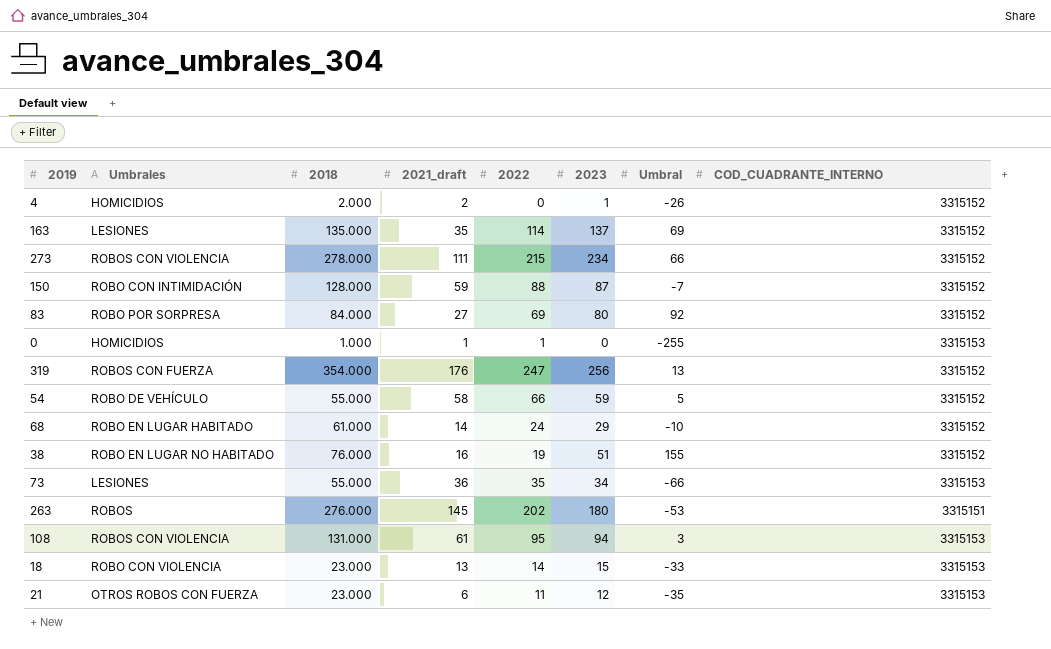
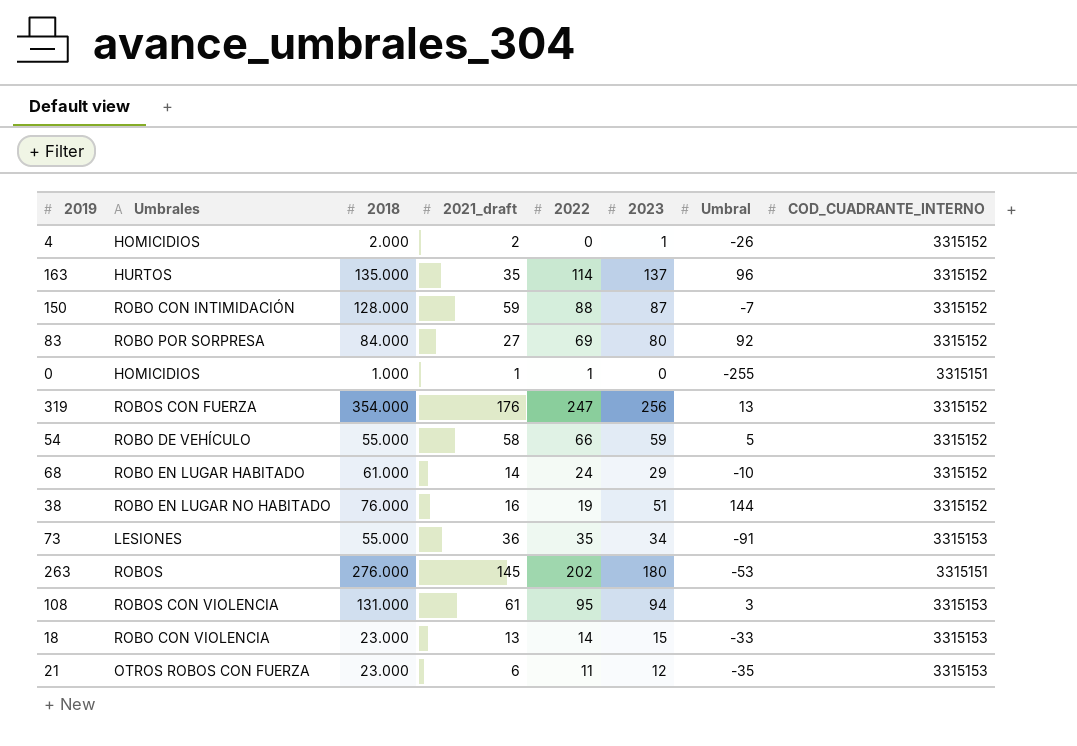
row 273: ROBOS CON VIOLENCIA | 278.000 | 111 | 215 | 234 | 66 | 3315152 -> none
163 | Umbrales: LESIONES -> HURTOS
163 | Umbral: 69 -> 96
0 | COD_CUADRANTE_INTERNO: 3315153 -> 3315151
38 | Umbral: 155 -> 144
73 | Umbral: -66 -> -91

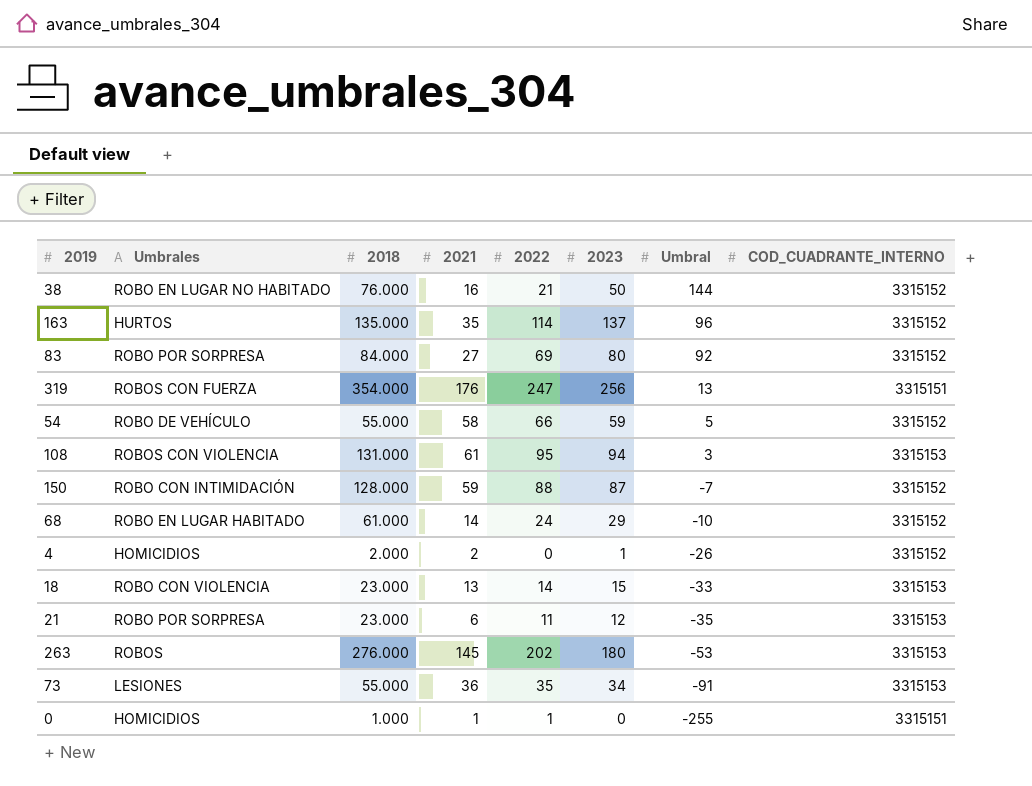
row order: none -> Umbral descending
column name: 2021_draft -> 2021
38 | 2022: 19 -> 21
38 | 2023: 51 -> 50
319 | COD_CUADRANTE_INTERNO: 3315152 -> 3315151
21 | Umbrales: OTROS ROBOS CON FUERZA -> ROBO POR SORPRESA
263 | COD_CUADRANTE_INTERNO: 3315151 -> 3315153

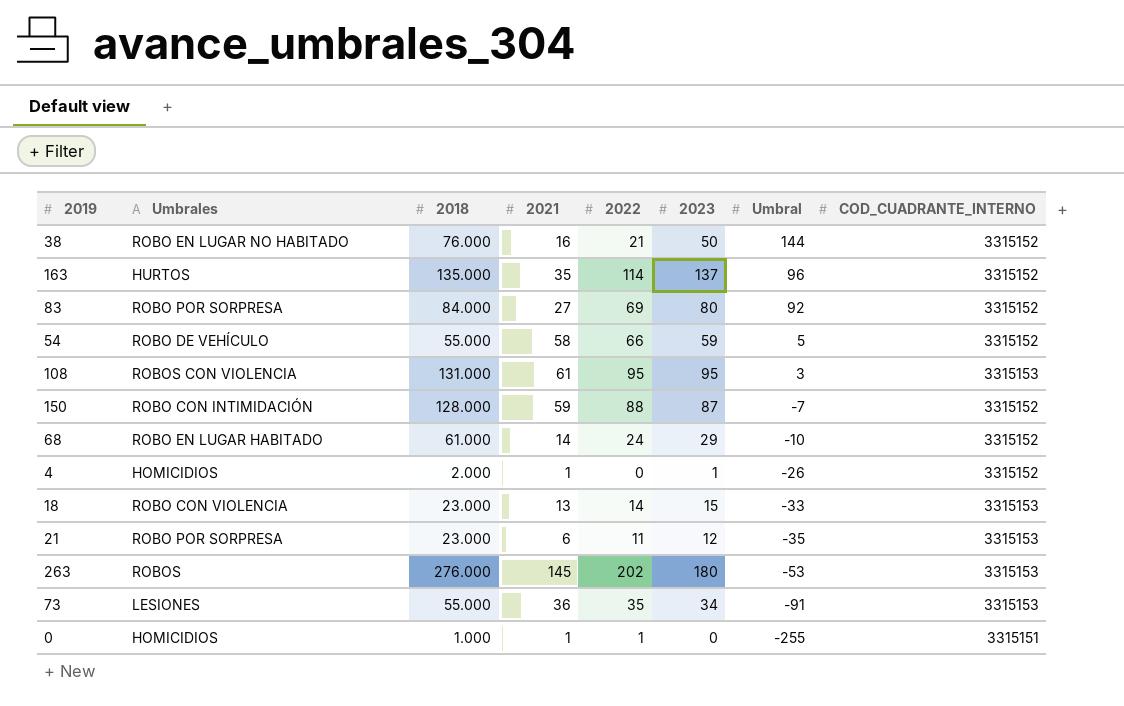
row 319: ROBOS CON FUERZA | 354.000 | 176 | 247 | 256 | 13 | 3315151 -> none
108 | 2023: 94 -> 95
4 | 2021: 2 -> 1

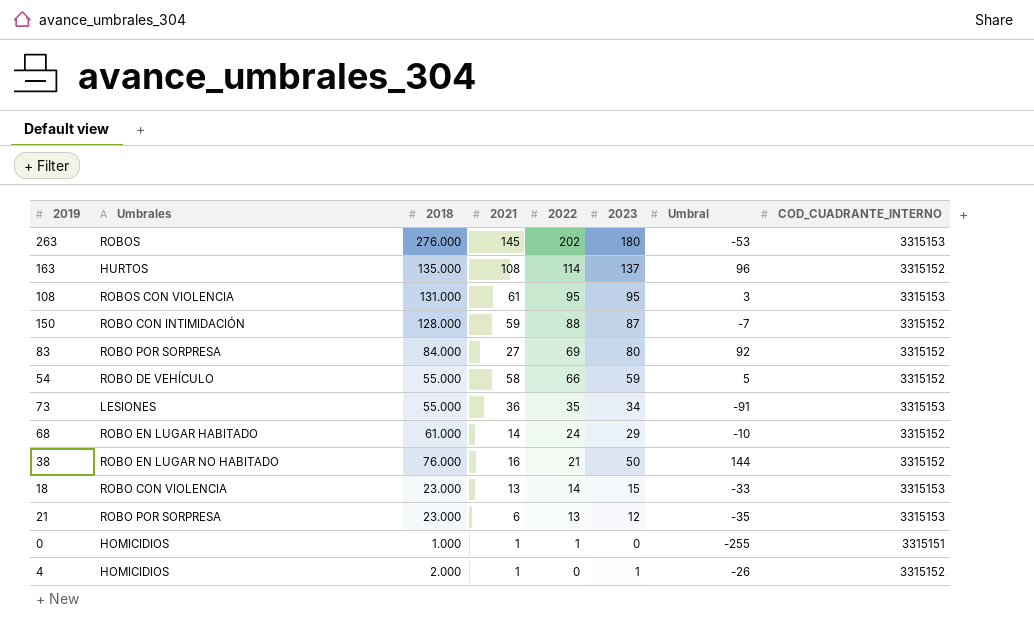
row order: Umbral descending -> 2022 descending
163 | 2021: 35 -> 108
21 | 2022: 11 -> 13

